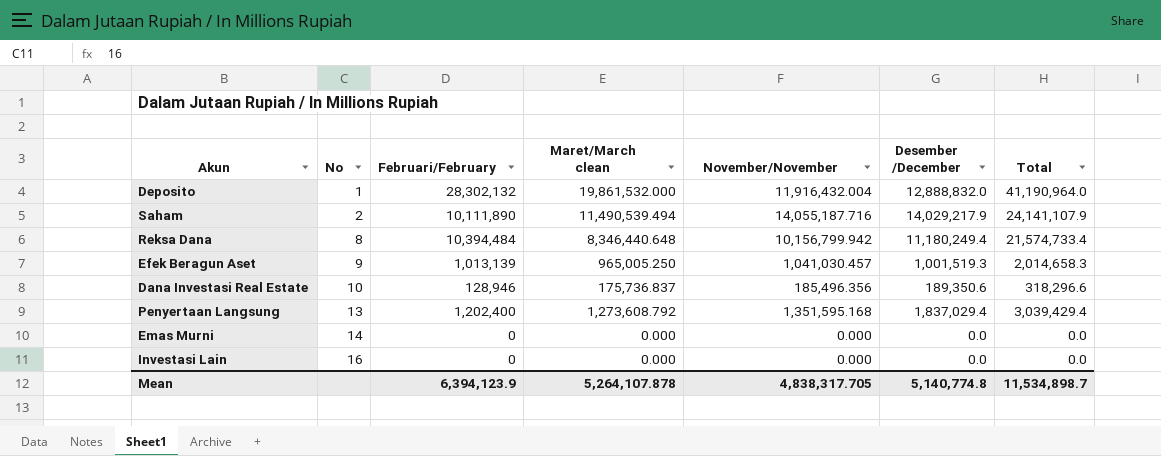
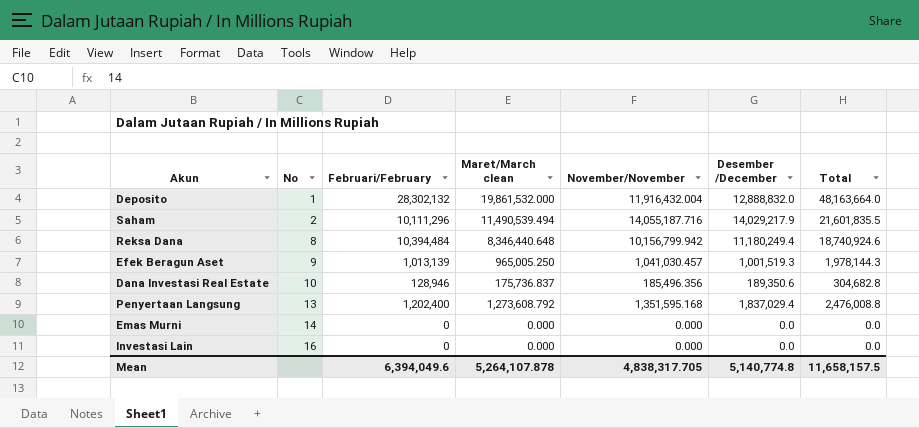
column Total | formula: [Februari/February] + [Desember /December] -> [Februari/February] + [Maret/March clean]
Saham | Februari/February: 10,111,890 -> 10,111,296
Mean | Februari/February: 6,394,123.9 -> 6,394,049.6
Mean | Total: 11,534,898.7 -> 11,658,157.5

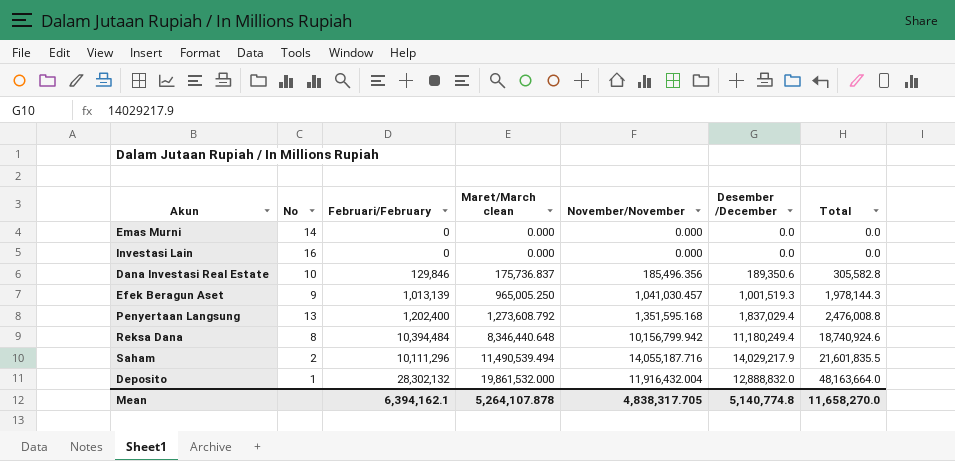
row order: No ascending -> Maret/March clean ascending
Dana Investasi Real Estate | Februari/February: 128,946 -> 129,846
Dana Investasi Real Estate | Total: 304,682.8 -> 305,582.8
Mean | Februari/February: 6,394,049.6 -> 6,394,162.1
Mean | Total: 11,658,157.5 -> 11,658,270.0

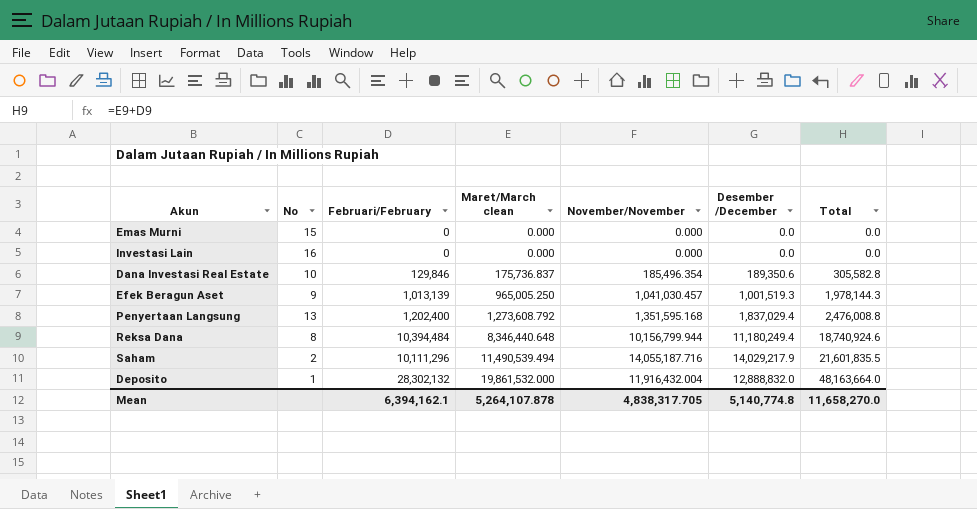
Emas Murni | No: 14 -> 15
Dana Investasi Real Estate | November/November: 185,496.356 -> 185,496.354
Reksa Dana | November/November: 10,156,799.942 -> 10,156,799.944

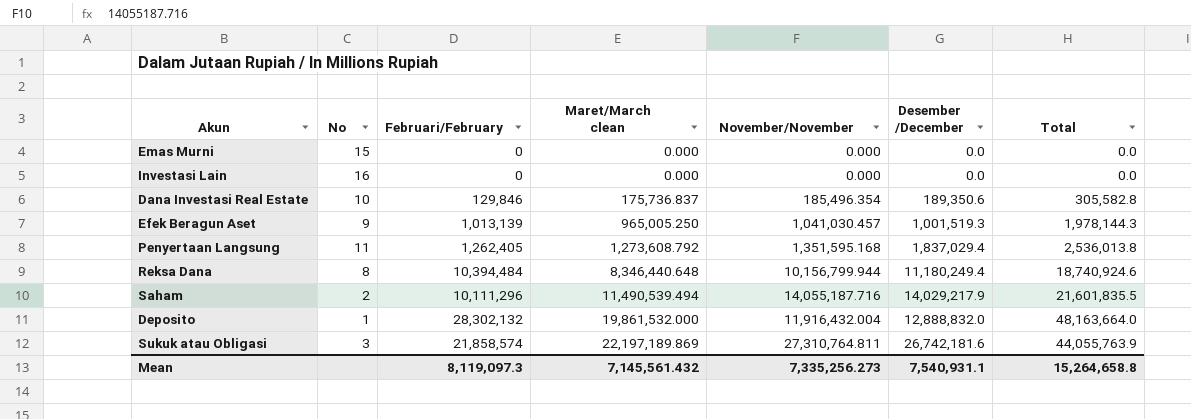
Penyertaan Langsung | No: 13 -> 11
Penyertaan Langsung | Februari/February: 1,202,400 -> 1,262,405
Penyertaan Langsung | Total: 2,476,008.8 -> 2,536,013.8
row Sukuk atau Obligasi: none -> 3 | 21,858,574 | 22,197,189.869 | 27,310,764.811 | 26,742,181.6 | 44,055,763.9
Mean | Februari/February: 6,394,162.1 -> 8,119,097.3
Mean | Maret/March clean: 5,264,107.878 -> 7,145,561.432
Mean | November/November: 4,838,317.705 -> 7,335,256.273
Mean | Desember /December: 5,140,774.8 -> 7,540,931.1
Mean | Total: 11,658,270.0 -> 15,264,658.8

